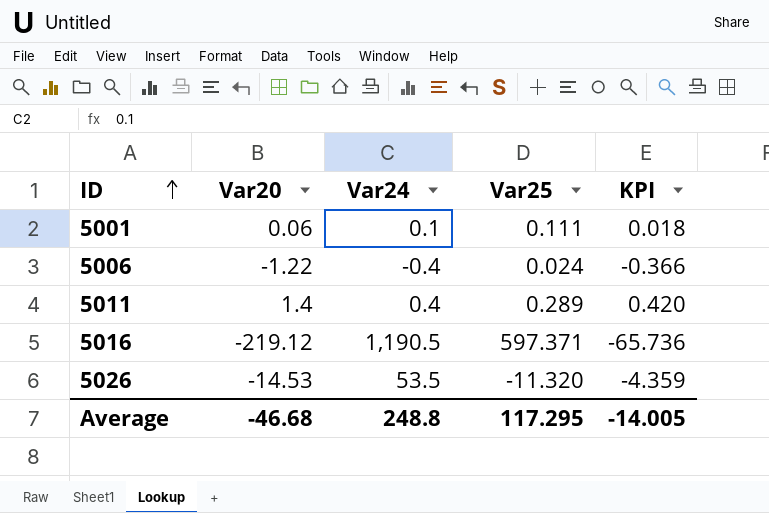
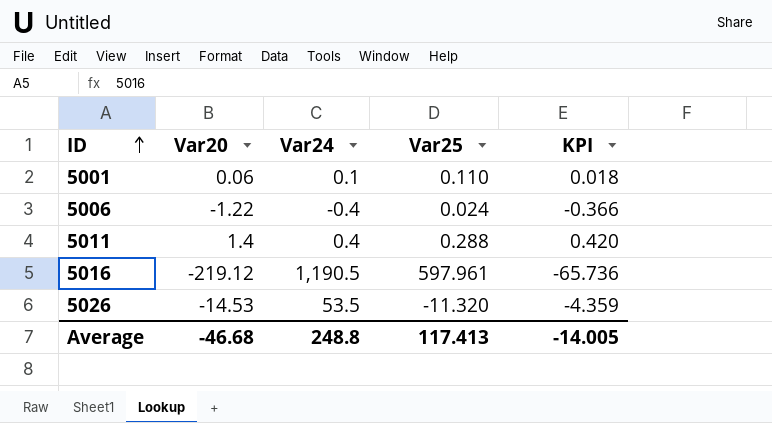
5001 | Var25: 0.111 -> 0.110
5011 | Var25: 0.289 -> 0.288
5016 | Var25: 597.371 -> 597.961
Average | Var25: 117.295 -> 117.413

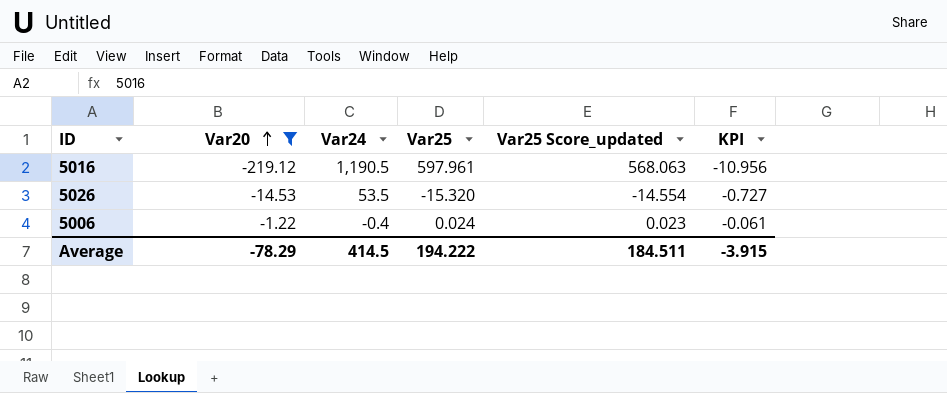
filter: none -> Var20 <= -1.22
row order: ID ascending -> Var20 ascending
column Var25 Score_updated | formula: none -> [Var25] * 0.95
column KPI | formula: [Var20] * 0.3 -> [Var20] * 0.05
5026 | Var25: -11.320 -> -15.320
Average | Var20: -46.68 -> -78.29
Average | Var24: 248.8 -> 414.5
Average | Var25: 117.413 -> 194.222
Average | KPI: -14.005 -> -3.915

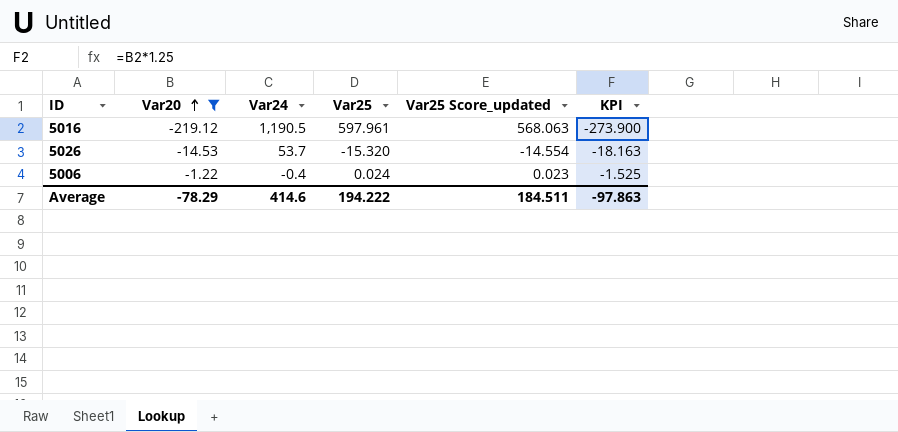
column KPI | formula: [Var20] * 0.05 -> [Var20] * 1.25
5026 | Var24: 53.5 -> 53.7
Average | Var24: 414.5 -> 414.6
Average | KPI: -3.915 -> -97.863

